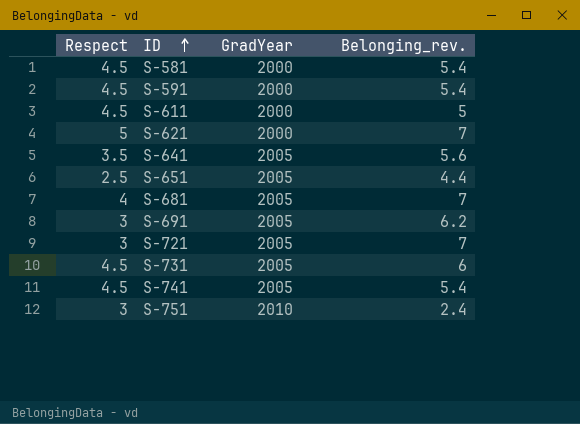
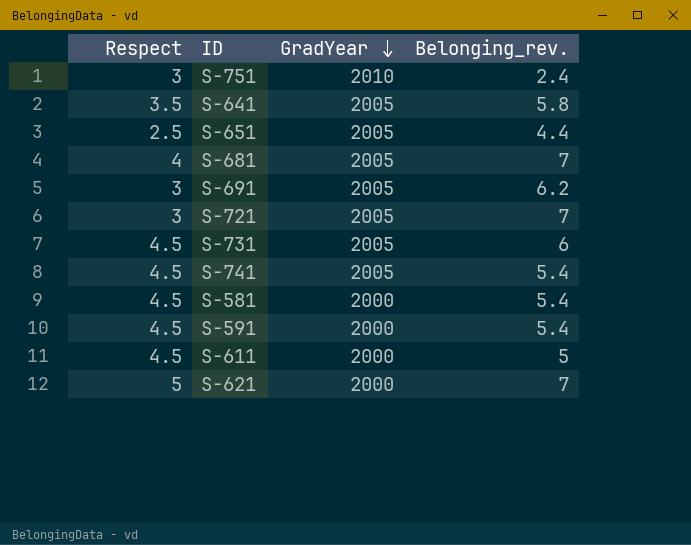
row order: ID ascending -> GradYear descending
S-641 | Belonging_rev.: 5.6 -> 5.8

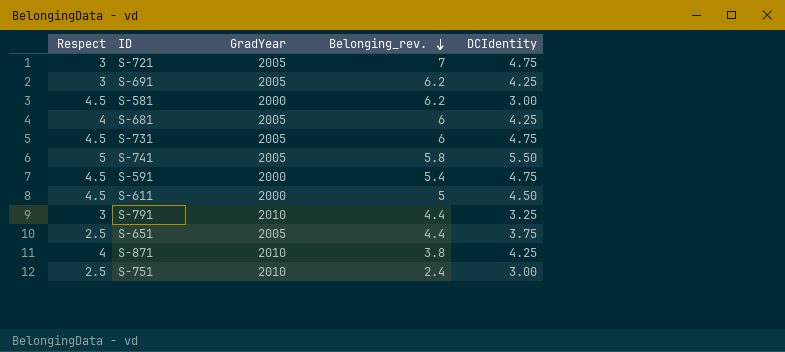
row order: GradYear descending -> Belonging_rev. descending
column DCIdentity | position: none -> 5
row S-641: 3.5 | 2005 | 5.8 -> none
row S-621: 5 | 2000 | 7 -> none
S-581 | Belonging_rev.: 5.4 -> 6.2
S-681 | Belonging_rev.: 7 -> 6
S-741 | Respect: 4.5 -> 5
S-741 | Belonging_rev.: 5.4 -> 5.8
row S-791: none -> 3 | 2010 | 4.4 | 3.25
row S-871: none -> 4 | 2010 | 3.8 | 4.25
S-751 | Respect: 3 -> 2.5

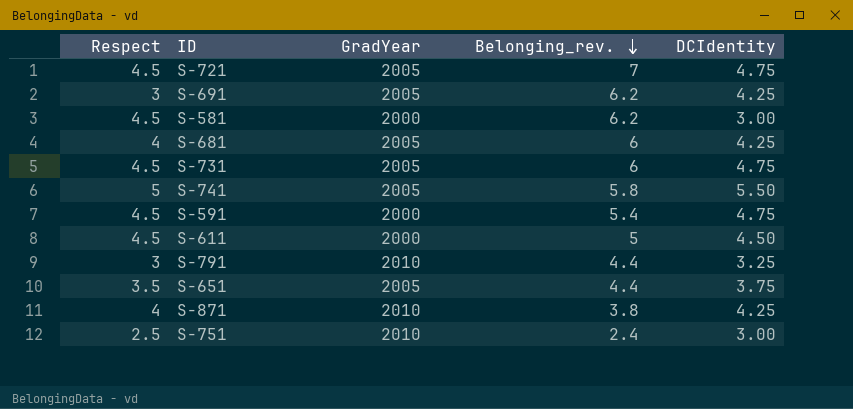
S-721 | Respect: 3 -> 4.5
S-651 | Respect: 2.5 -> 3.5

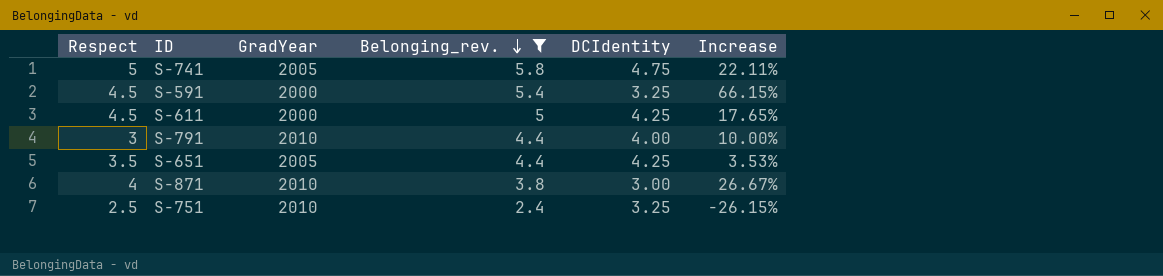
filter: none -> Belonging_rev. <= 5.8
column Increase | formula: none -> ([Belonging_rev.] - [DCIdentity]) / [DCIdentity]
S-741 | DCIdentity: 5.50 -> 4.75
S-591 | DCIdentity: 4.75 -> 3.25
S-611 | DCIdentity: 4.50 -> 4.25
S-791 | DCIdentity: 3.25 -> 4.00
S-651 | DCIdentity: 3.75 -> 4.25
S-871 | DCIdentity: 4.25 -> 3.00
S-751 | DCIdentity: 3.00 -> 3.25

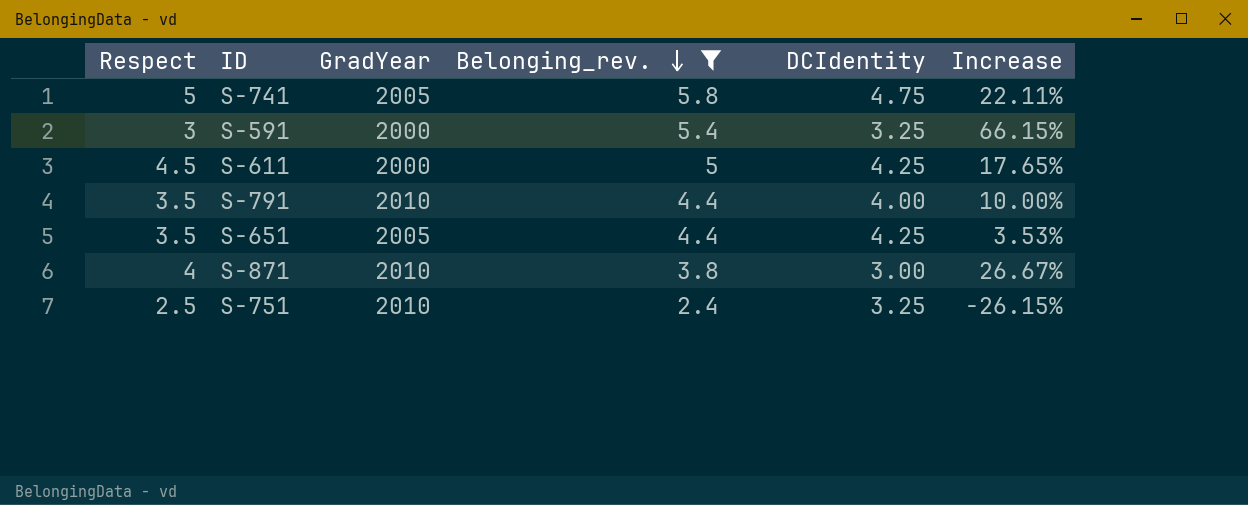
S-591 | Respect: 4.5 -> 3
S-791 | Respect: 3 -> 3.5

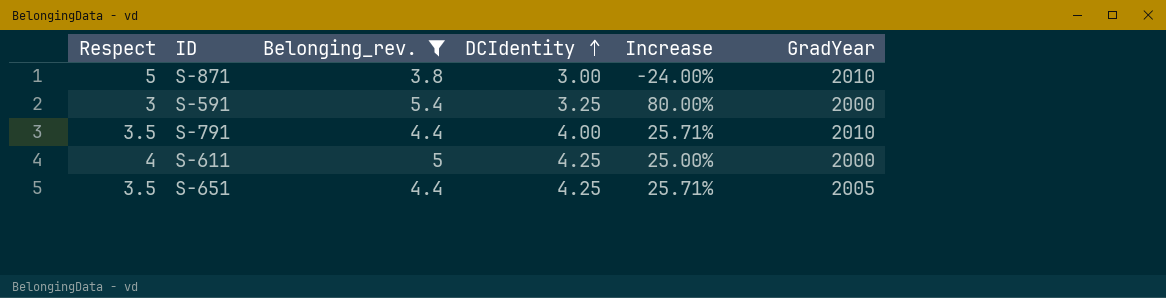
row order: Belonging_rev. descending -> DCIdentity ascending
column Increase | formula: ([Belonging_rev.] - [DCIdentity]) / [DCIdentity] -> ([Belonging_rev.] - [Respect]) / [Respect]
column GradYear | position: 3 -> 6
row S-741: 5 | 2005 | 5.8 | 4.75 | 22.11% -> none
row S-751: 2.5 | 2010 | 2.4 | 3.25 | -26.15% -> none
S-871 | Respect: 4 -> 5
S-611 | Respect: 4.5 -> 4

